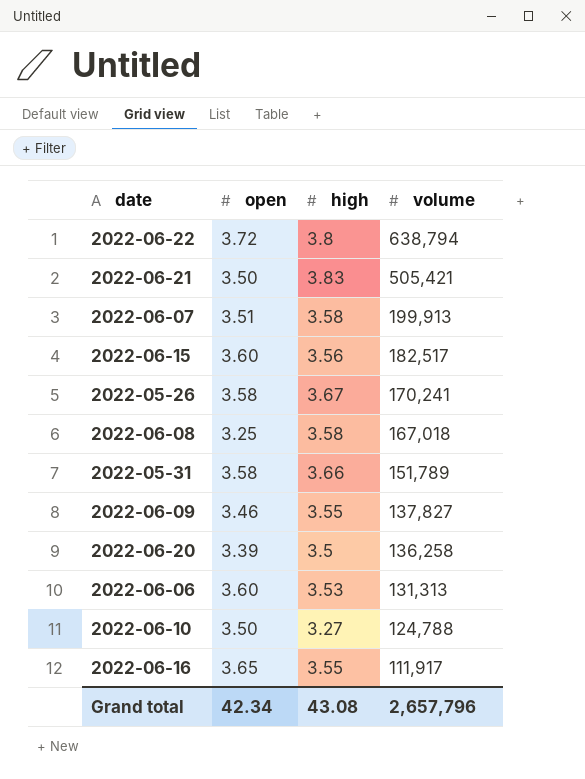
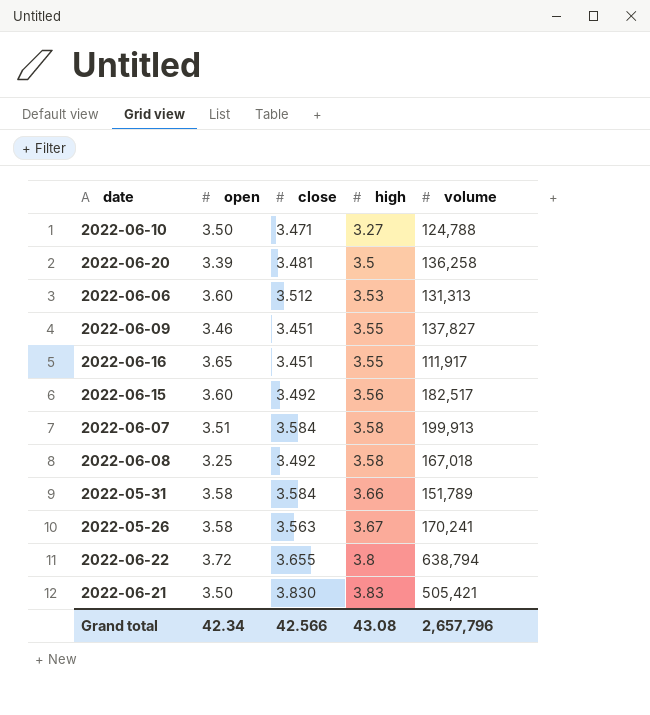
row order: volume descending -> high ascending
column close | position: none -> 3

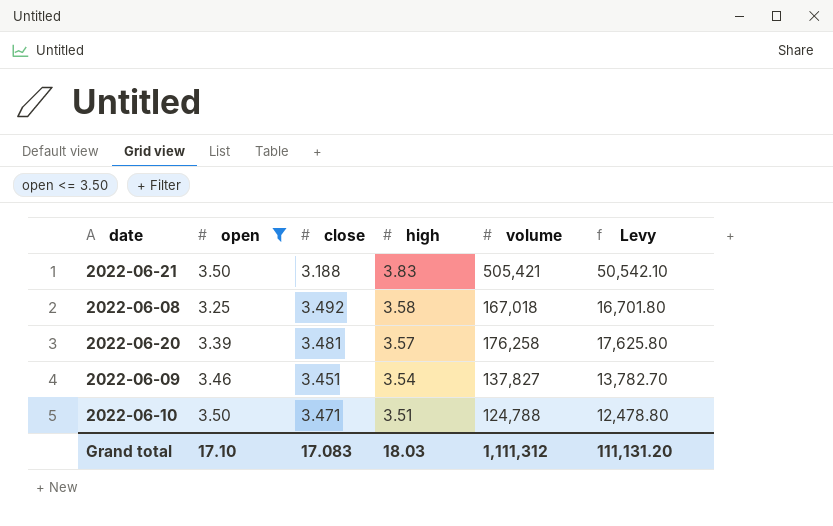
filter: none -> open <= 3.50
row order: high ascending -> high descending
column Levy | formula: none -> [volume] * 0.1
2022-06-21 | close: 3.830 -> 3.188
2022-06-20 | high: 3.5 -> 3.57
2022-06-20 | volume: 136,258 -> 176,258
2022-06-09 | high: 3.55 -> 3.54
2022-06-10 | high: 3.27 -> 3.51
Grand total | open: 42.34 -> 17.10
Grand total | close: 42.566 -> 17.083
Grand total | high: 43.08 -> 18.03
Grand total | volume: 2,657,796 -> 1,111,312

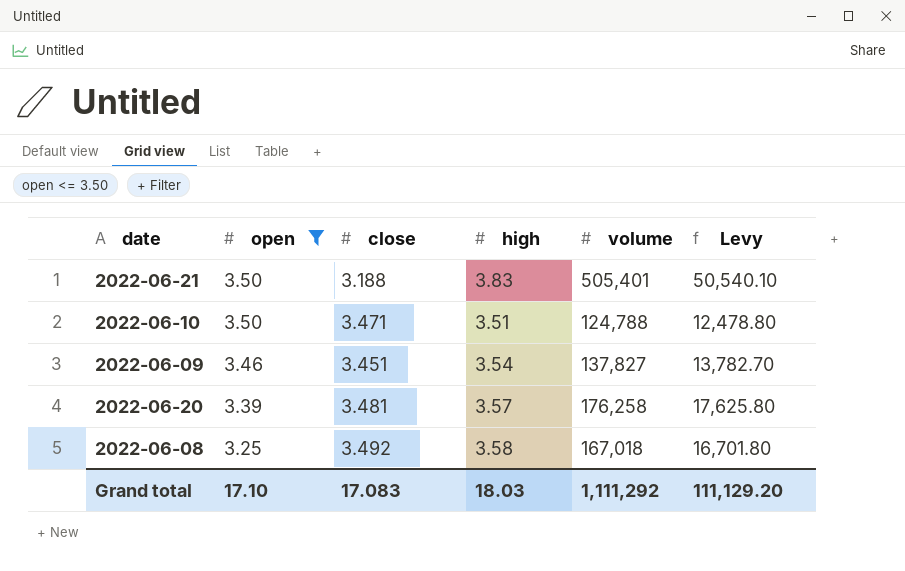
row order: high descending -> open descending
2022-06-21 | volume: 505,421 -> 505,401
2022-06-21 | Levy: 50,542.10 -> 50,540.10
Grand total | volume: 1,111,312 -> 1,111,292
Grand total | Levy: 111,131.20 -> 111,129.20

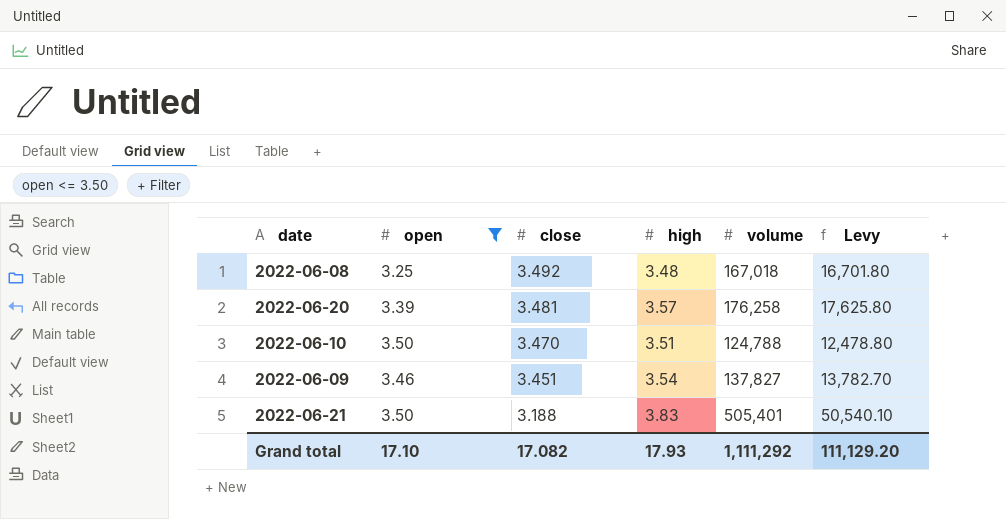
row order: open descending -> close descending
2022-06-08 | high: 3.58 -> 3.48
2022-06-10 | close: 3.471 -> 3.470
Grand total | close: 17.083 -> 17.082
Grand total | high: 18.03 -> 17.93

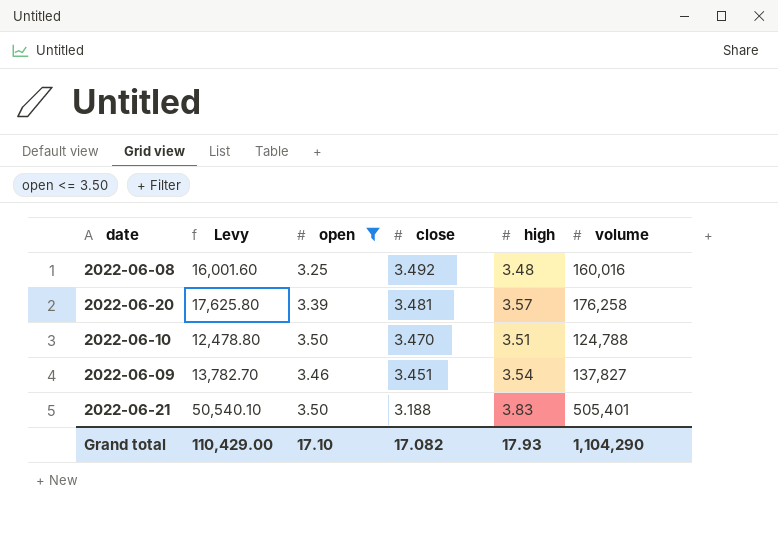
column Levy | position: 6 -> 2
2022-06-08 | Levy: 16,701.80 -> 16,001.60
2022-06-08 | volume: 167,018 -> 160,016
Grand total | Levy: 111,129.20 -> 110,429.00
Grand total | volume: 1,111,292 -> 1,104,290

